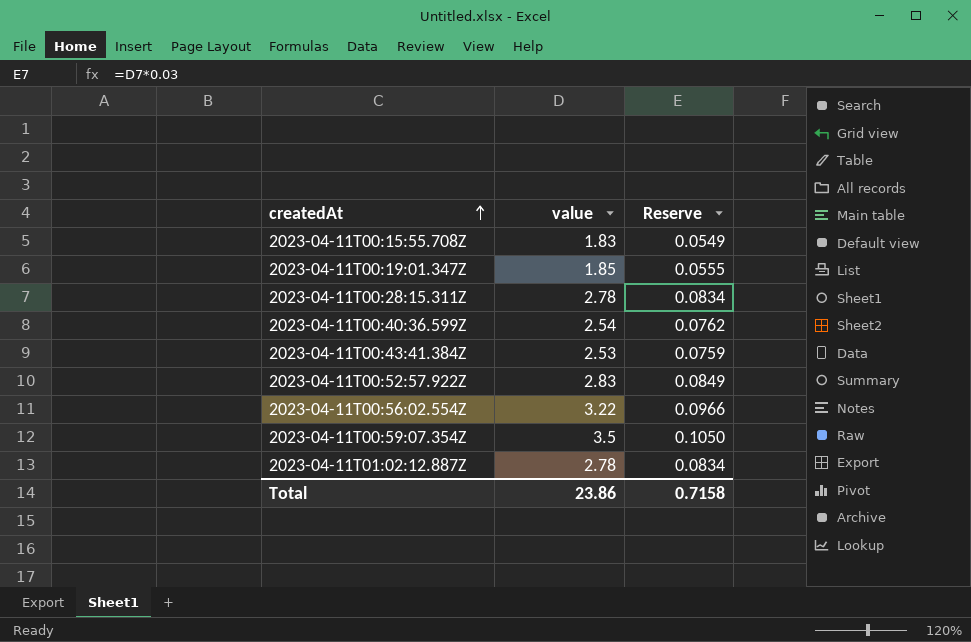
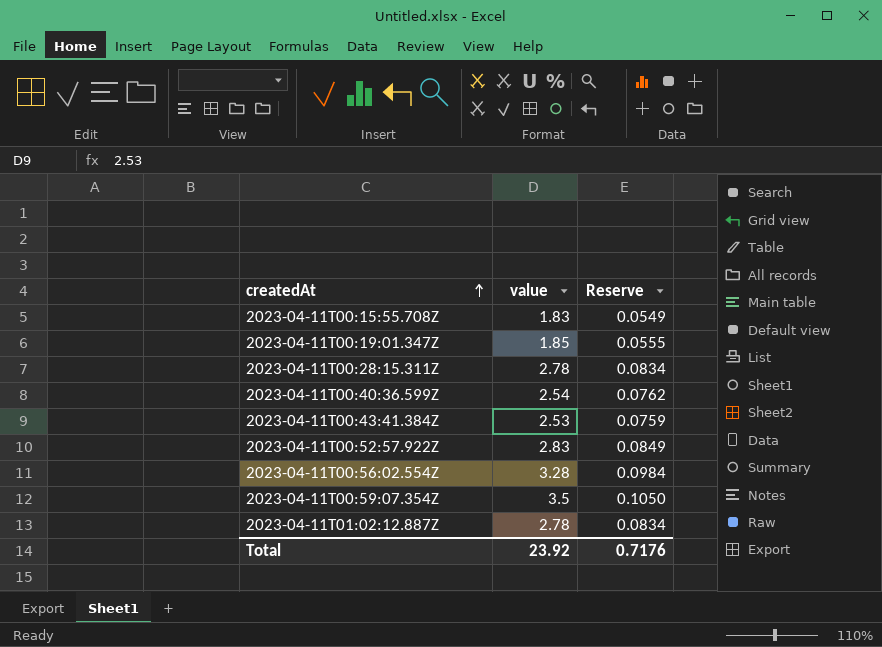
2023-04-11T00:56:02.554Z | value: 3.22 -> 3.28
2023-04-11T00:56:02.554Z | Reserve: 0.0966 -> 0.0984
Total | value: 23.86 -> 23.92
Total | Reserve: 0.7158 -> 0.7176

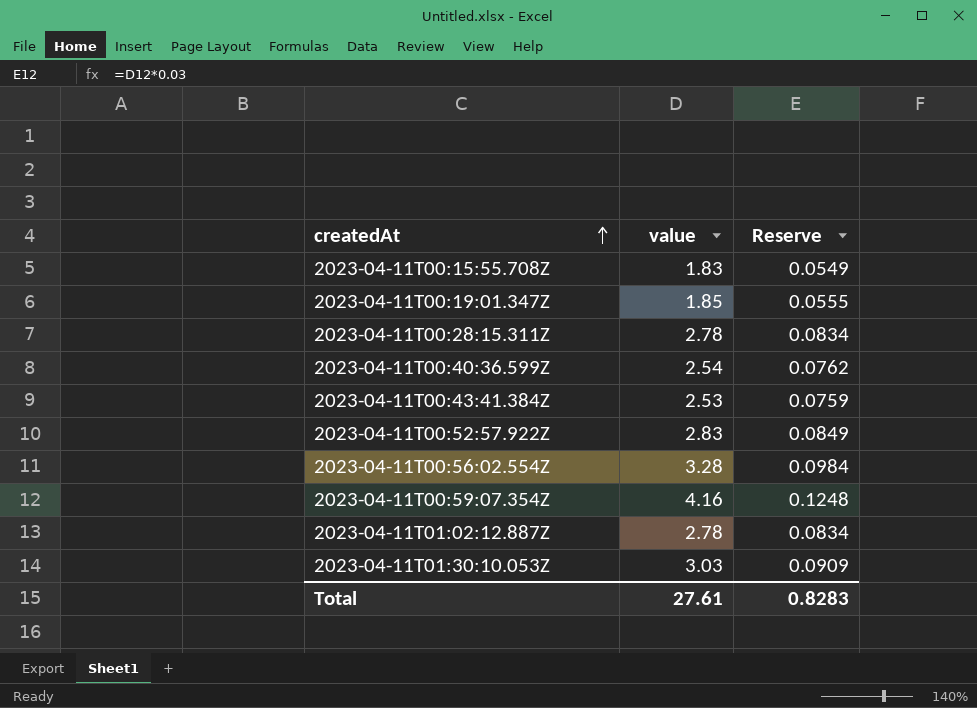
2023-04-11T00:59:07.354Z | value: 3.5 -> 4.16
2023-04-11T00:59:07.354Z | Reserve: 0.1050 -> 0.1248
row 2023-04-11T01:30:10.053Z: none -> 3.03 | 0.0909
Total | value: 23.92 -> 27.61
Total | Reserve: 0.7176 -> 0.8283

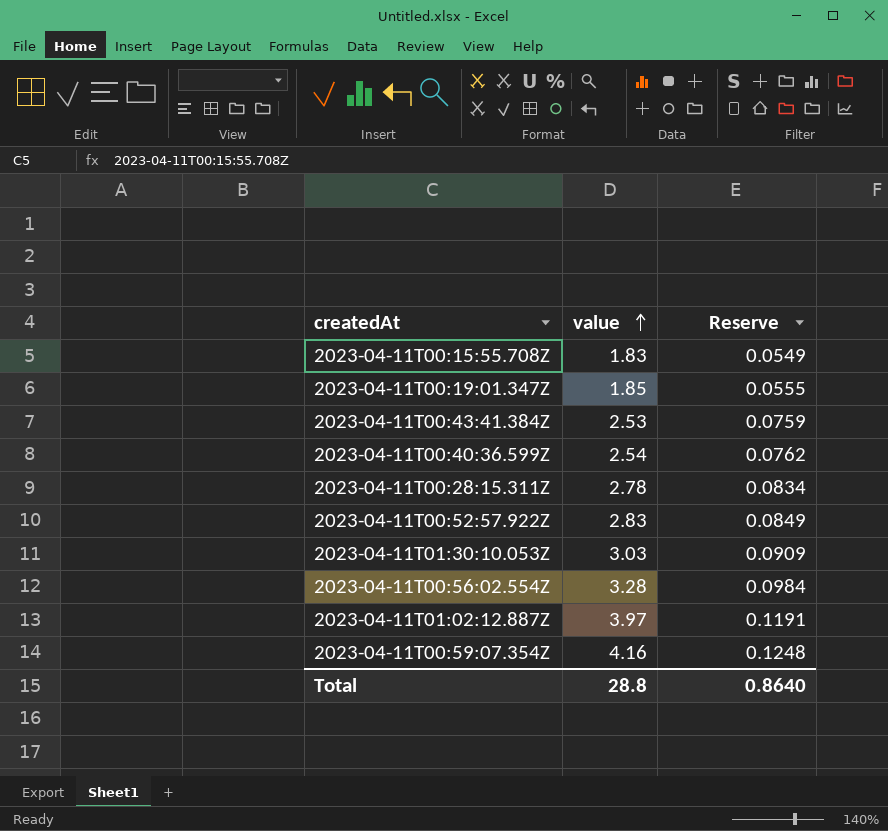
row order: createdAt ascending -> value ascending
2023-04-11T01:02:12.887Z | value: 2.78 -> 3.97
2023-04-11T01:02:12.887Z | Reserve: 0.0834 -> 0.1191
Total | value: 27.61 -> 28.8
Total | Reserve: 0.8283 -> 0.8640

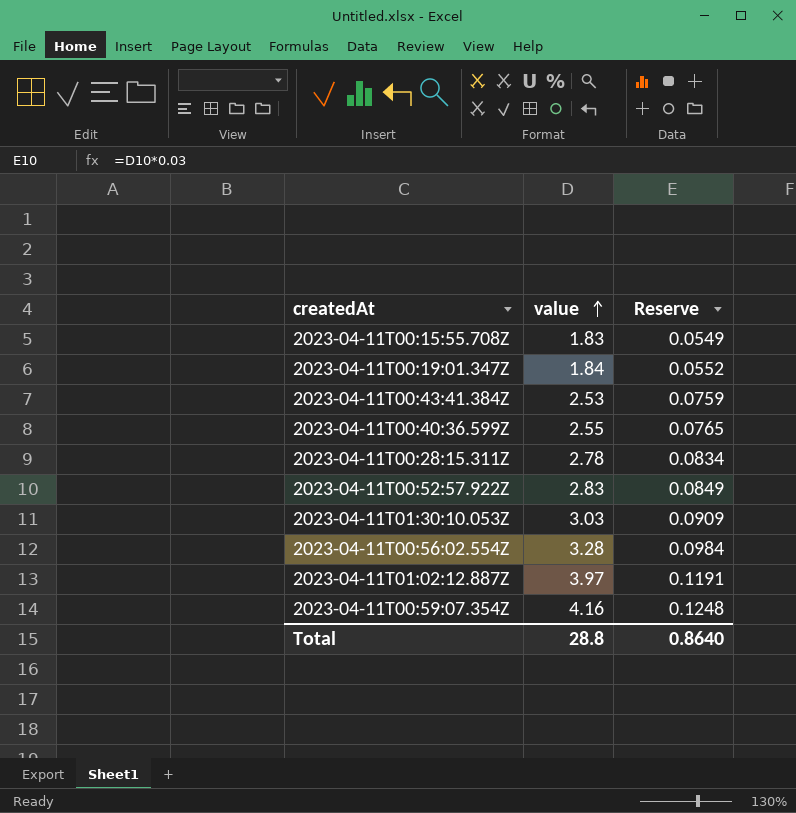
2023-04-11T00:19:01.347Z | value: 1.85 -> 1.84
2023-04-11T00:19:01.347Z | Reserve: 0.0555 -> 0.0552
2023-04-11T00:40:36.599Z | value: 2.54 -> 2.55
2023-04-11T00:40:36.599Z | Reserve: 0.0762 -> 0.0765

